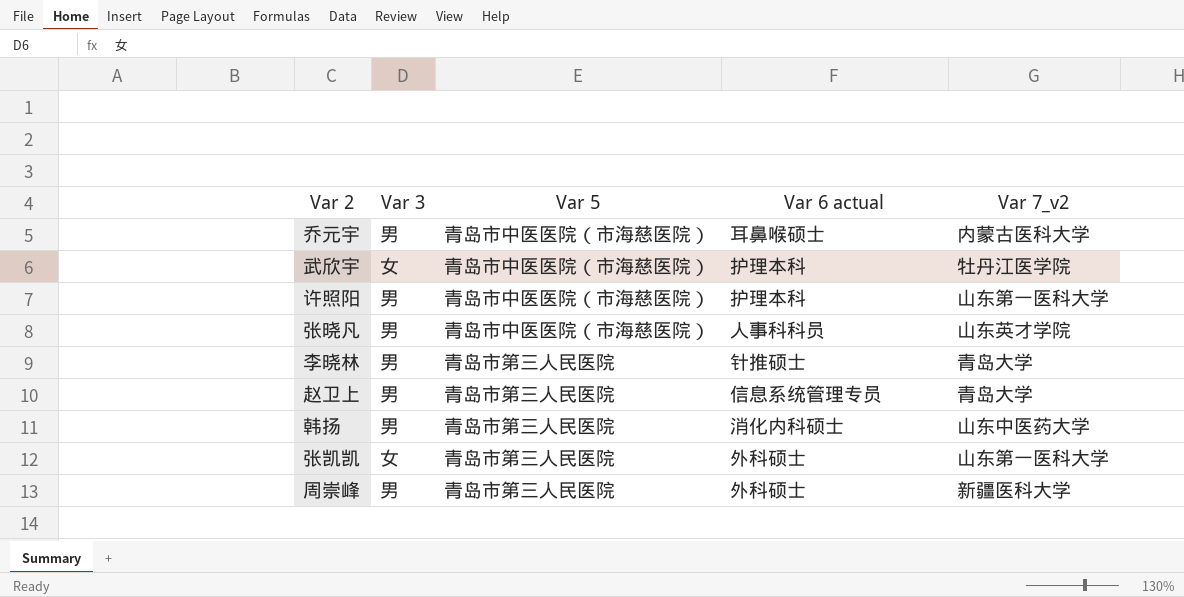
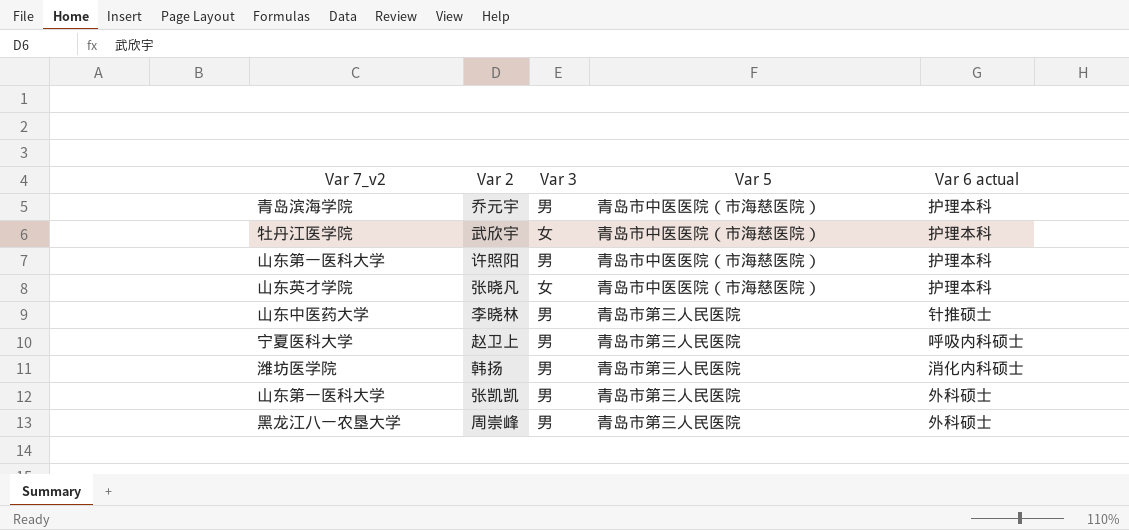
column Var 7_v2 | position: 5 -> 1
乔元宇 | Var 7_v2: 内蒙古医科大学 -> 青岛滨海学院
乔元宇 | Var 6 actual: 耳鼻喉硕士 -> 护理本科
张晓凡 | Var 3: 男 -> 女
张晓凡 | Var 6 actual: 人事科科员 -> 护理本科
李晓林 | Var 7_v2: 青岛大学 -> 山东中医药大学
赵卫上 | Var 7_v2: 青岛大学 -> 宁夏医科大学
赵卫上 | Var 6 actual: 信息系统管理专员 -> 呼吸内科硕士
韩扬 | Var 7_v2: 山东中医药大学 -> 潍坊医学院
张凯凯 | Var 3: 女 -> 男
周崇峰 | Var 7_v2: 新疆医科大学 -> 黑龙江八一农垦大学

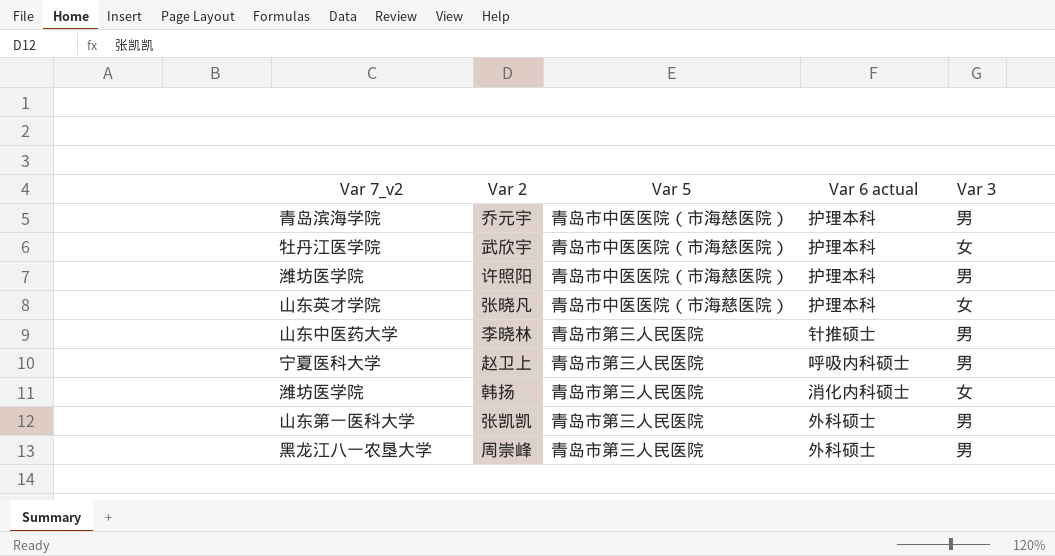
column Var 3 | position: 3 -> 5
许照阳 | Var 7_v2: 山东第一医科大学 -> 潍坊医学院
韩扬 | Var 3: 男 -> 女

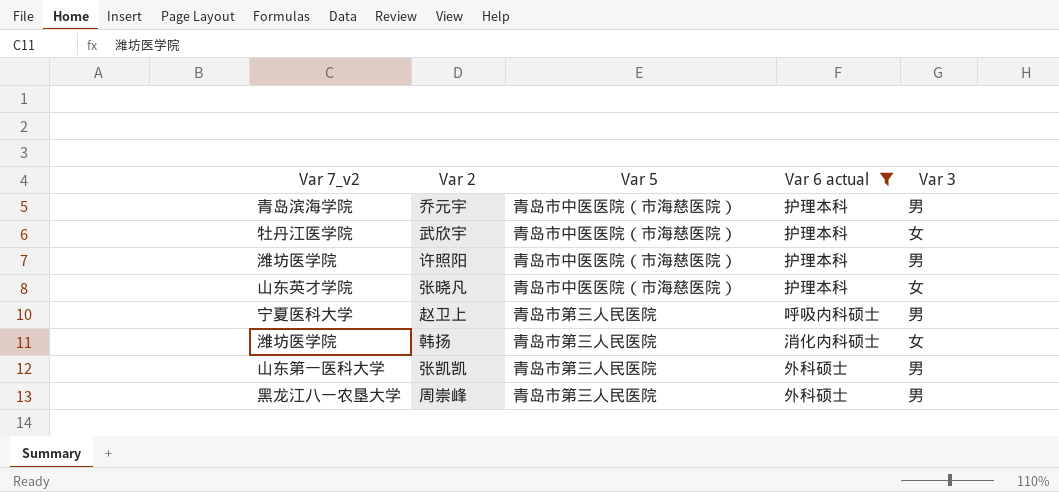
filter: none -> Var 6 actual != 针推硕士

